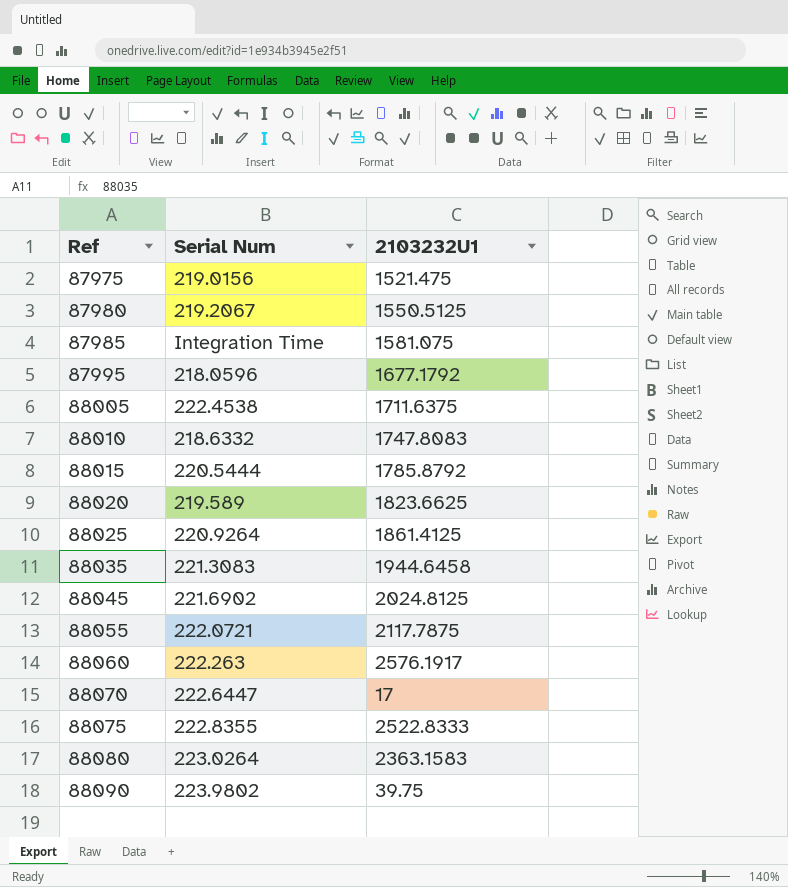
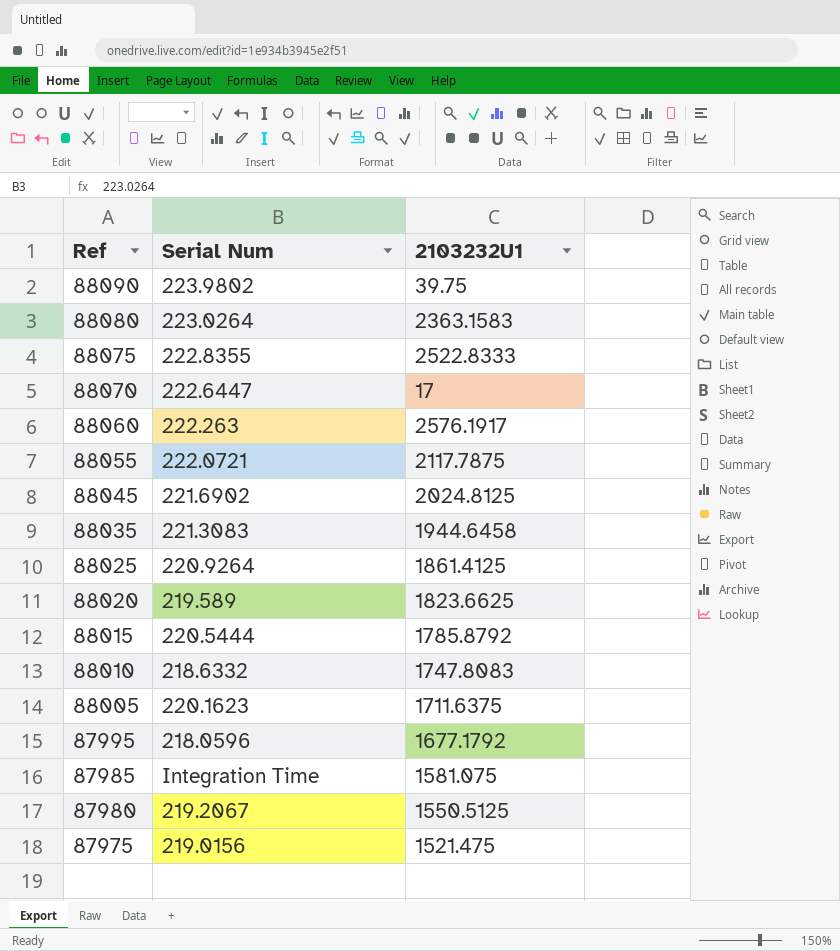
row order: Ref ascending -> Ref descending
88005 | Serial Num: 222.4538 -> 220.1623

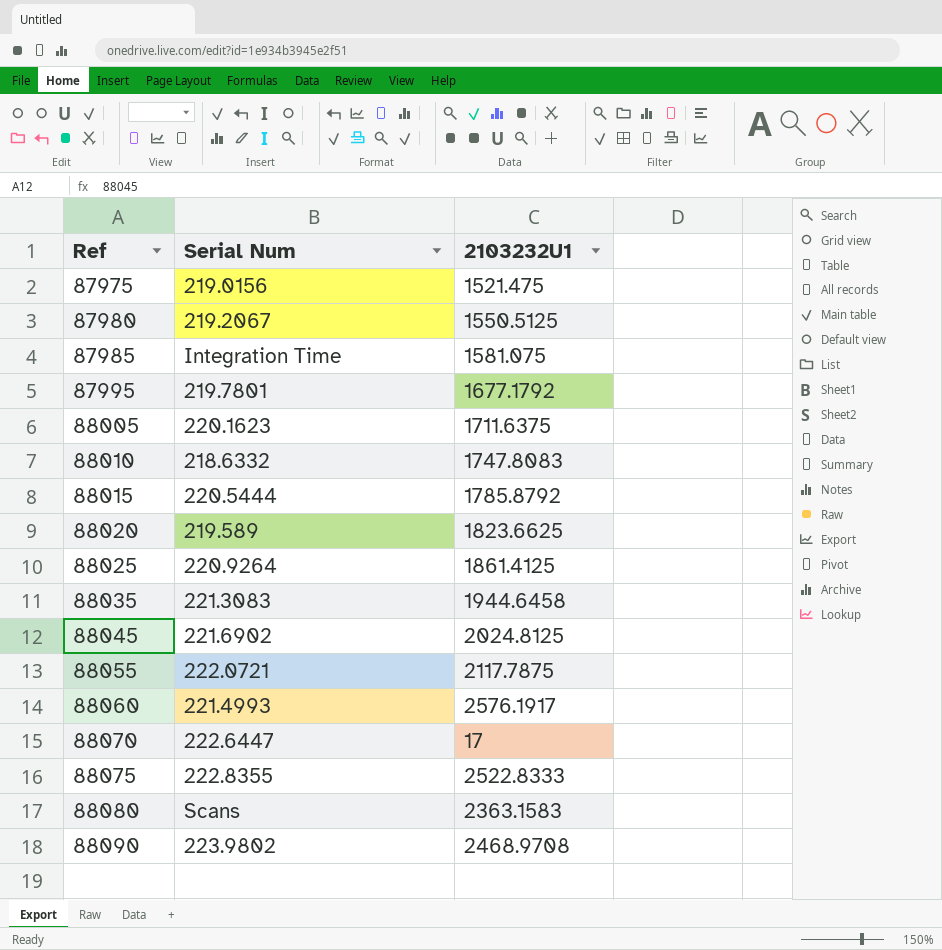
row order: Ref descending -> Ref ascending
87995 | Serial Num: 218.0596 -> 219.7801
88060 | Serial Num: 222.263 -> 221.4993
88080 | Serial Num: 223.0264 -> Scans
88090 | 2103232U1: 39.75 -> 2468.9708

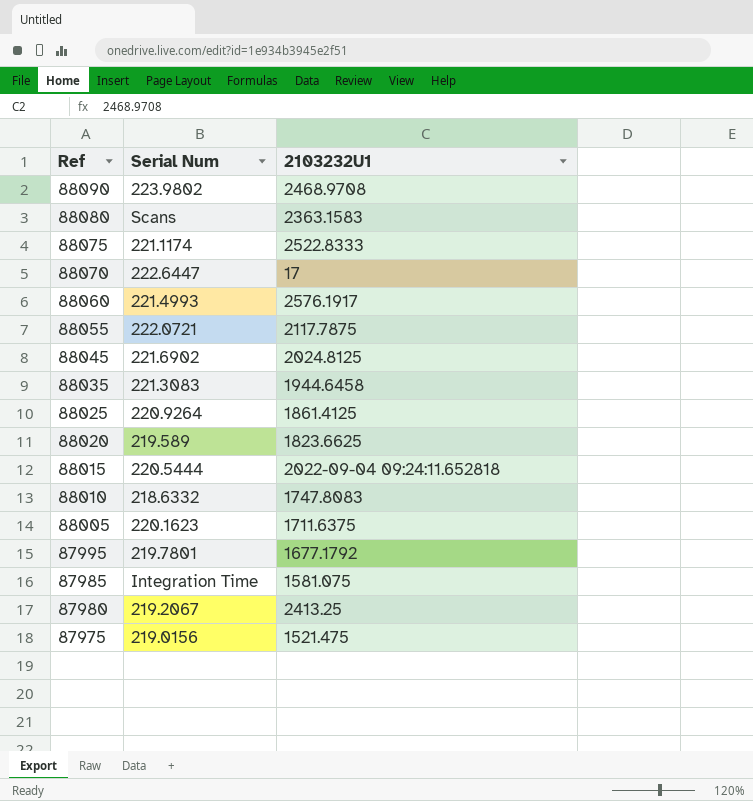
row order: Ref ascending -> Ref descending
88075 | Serial Num: 222.8355 -> 221.1174
88015 | 2103232U1: 1785.8792 -> 2022-09-04 09:24:11.652818
87980 | 2103232U1: 1550.5125 -> 2413.25

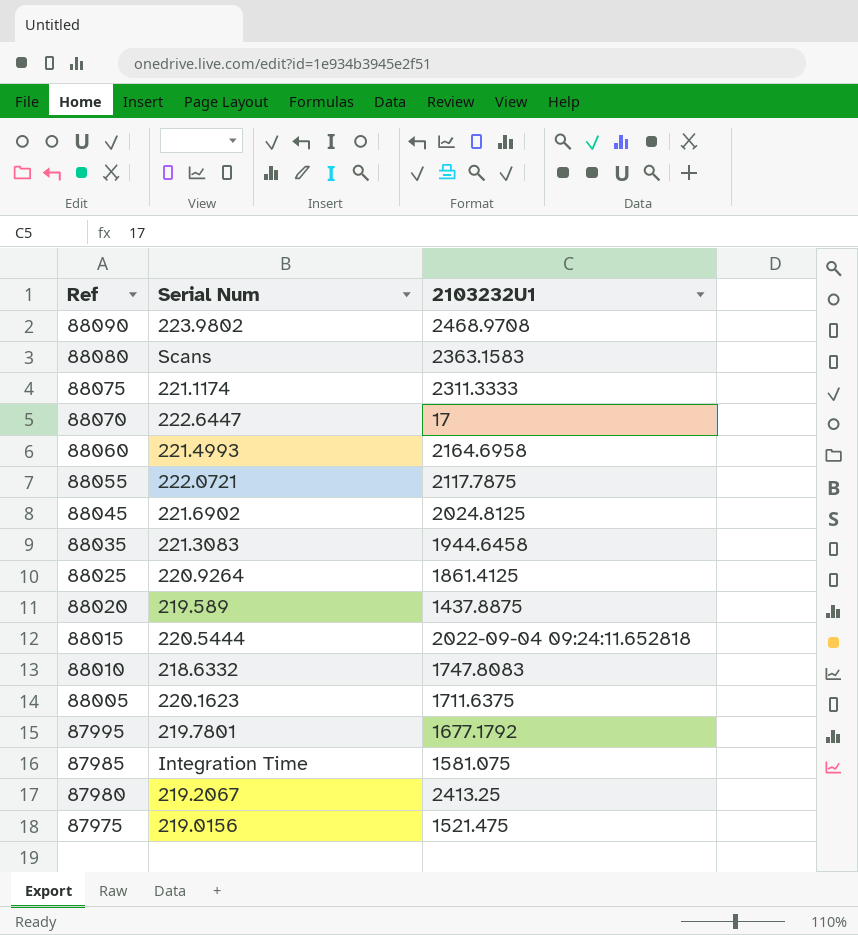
88075 | 2103232U1: 2522.8333 -> 2311.3333
88060 | 2103232U1: 2576.1917 -> 2164.6958
88020 | 2103232U1: 1823.6625 -> 1437.8875

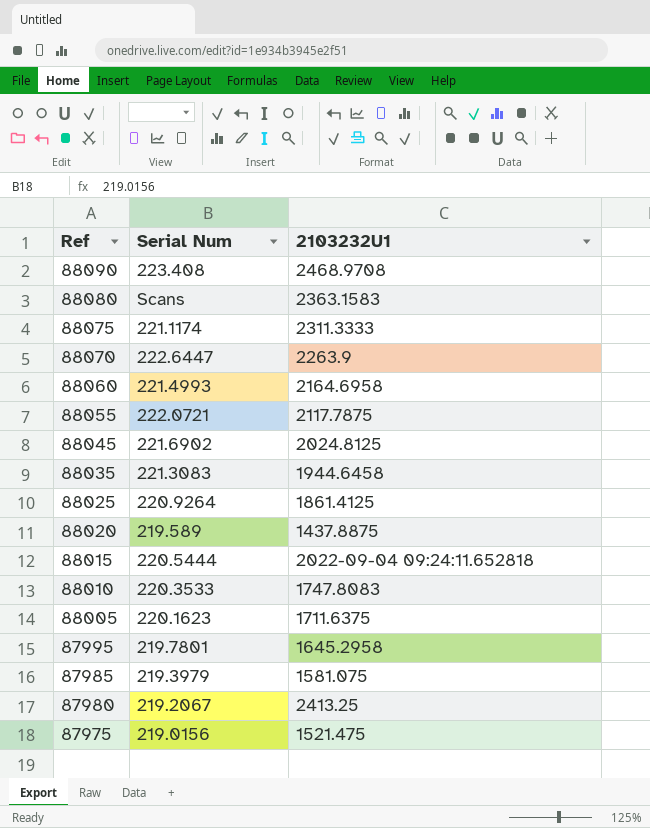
88090 | Serial Num: 223.9802 -> 223.408
88070 | 2103232U1: 17 -> 2263.9
88010 | Serial Num: 218.6332 -> 220.3533
87995 | 2103232U1: 1677.1792 -> 1645.2958
87985 | Serial Num: Integration Time -> 219.3979

